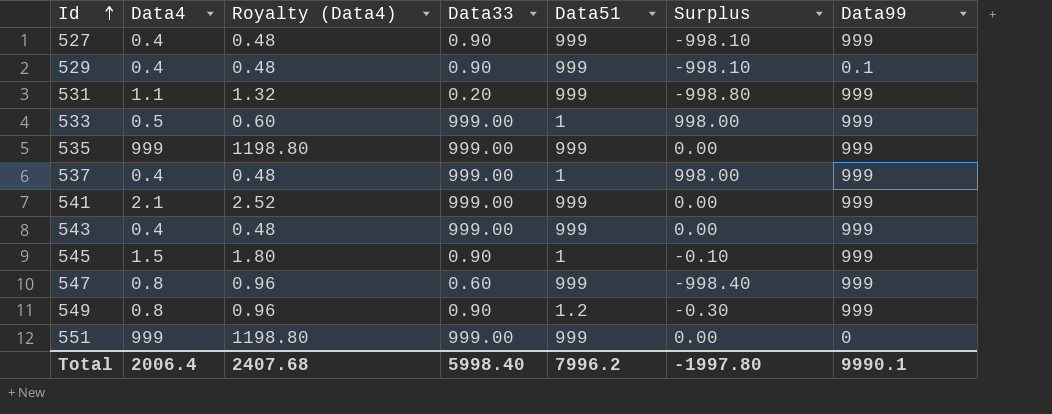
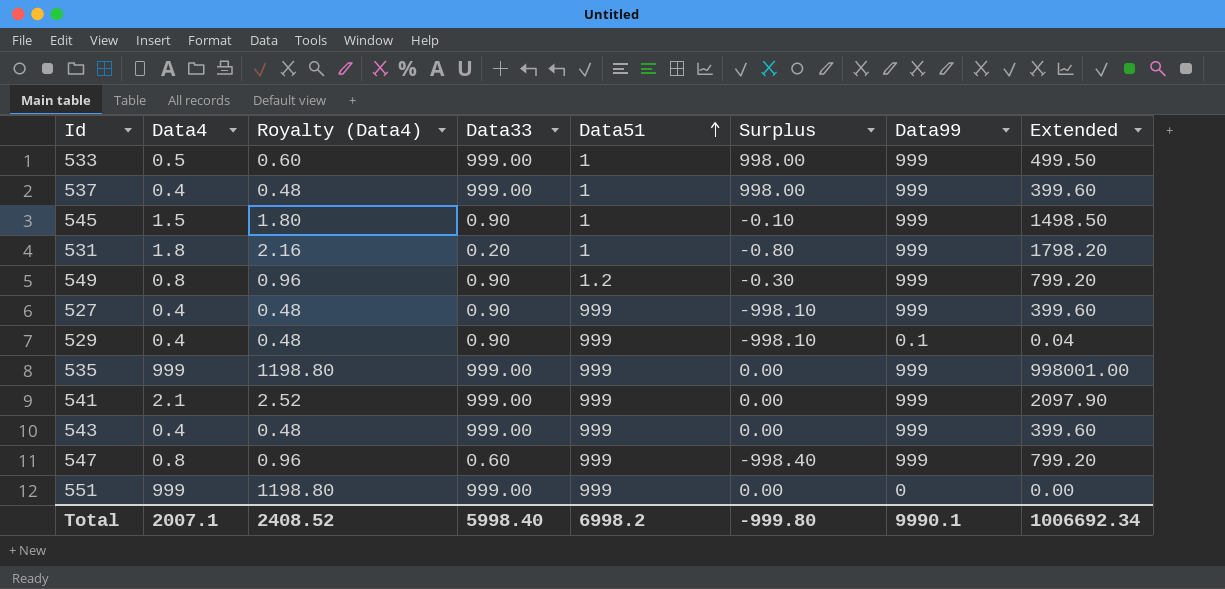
row order: Id ascending -> Data51 ascending
column Extended | formula: none -> [Data4] * [Data99]
531 | Data4: 1.1 -> 1.8
531 | Royalty (Data4): 1.32 -> 2.16
531 | Data51: 999 -> 1
531 | Surplus: -998.80 -> -0.80
Total | Data4: 2006.4 -> 2007.1
Total | Royalty (Data4): 2407.68 -> 2408.52
Total | Data51: 7996.2 -> 6998.2
Total | Surplus: -1997.80 -> -999.80

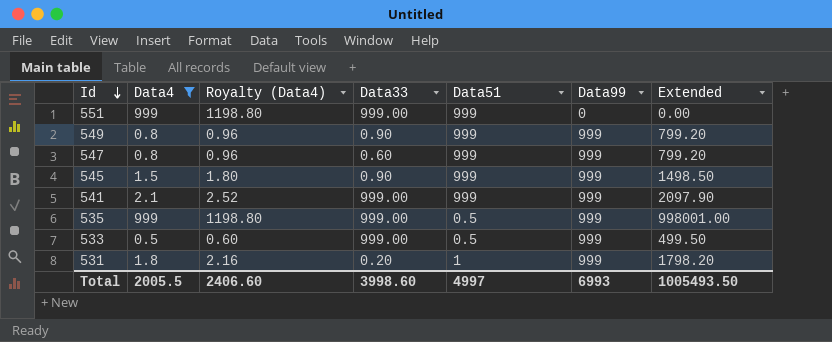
filter: none -> Data4 != 0.4
row order: Data51 ascending -> Id descending
column Surplus | formula: [Data33] - [Data51] -> none
549 | Data51: 1.2 -> 999
545 | Data51: 1 -> 999
535 | Data51: 999 -> 0.5
533 | Data51: 1 -> 0.5
Total | Data4: 2007.1 -> 2005.5
Total | Royalty (Data4): 2408.52 -> 2406.60
Total | Data33: 5998.40 -> 3998.60
Total | Data51: 6998.2 -> 4997
Total | Data99: 9990.1 -> 6993
Total | Extended: 1006692.34 -> 1005493.50

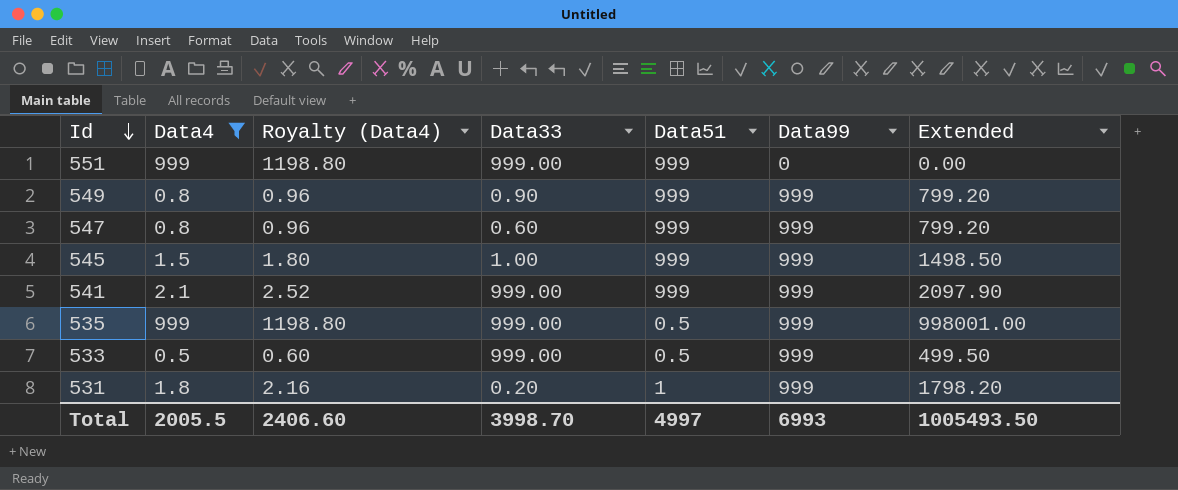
545 | Data33: 0.90 -> 1.00
Total | Data33: 3998.60 -> 3998.70

